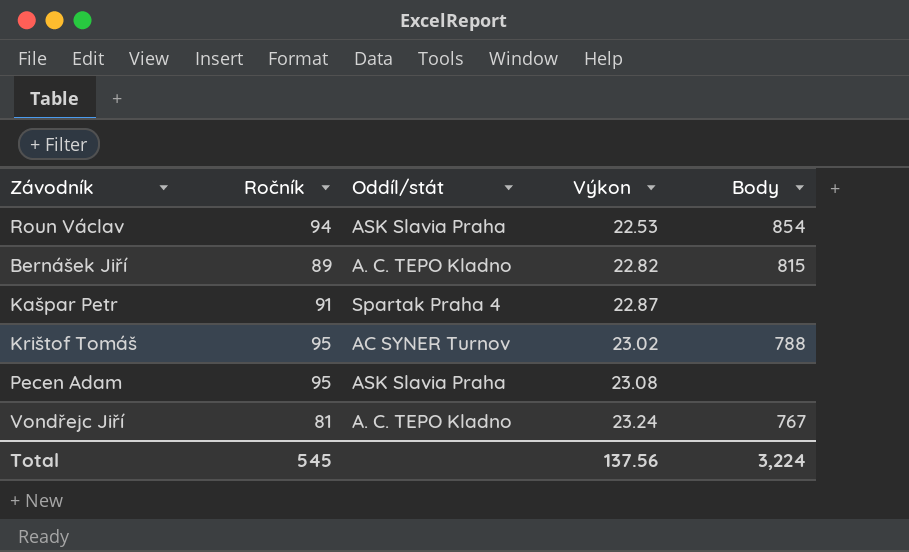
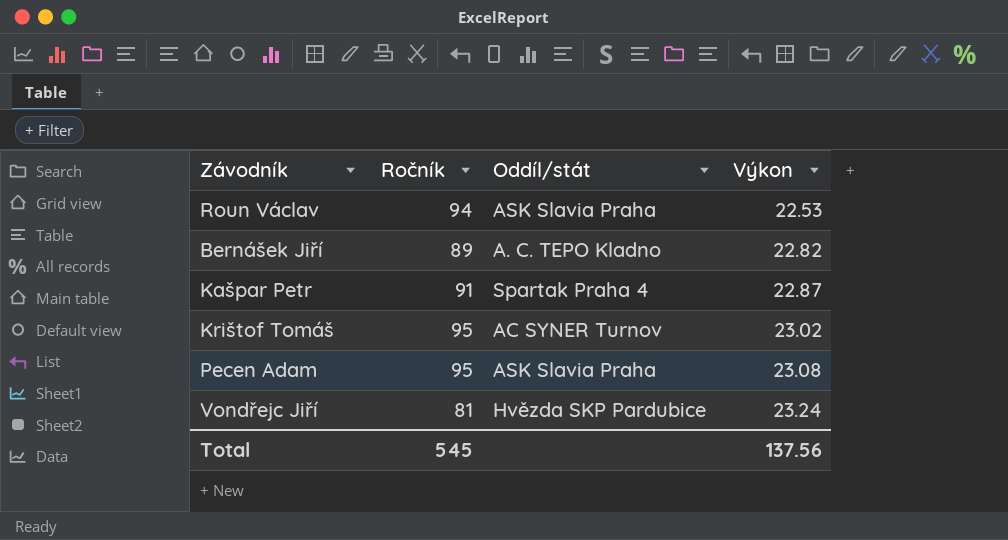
column Body | position: 5 -> none
Vondřejc Jiří | Oddíl/stát: A. C. TEPO Kladno -> Hvězda SKP Pardubice

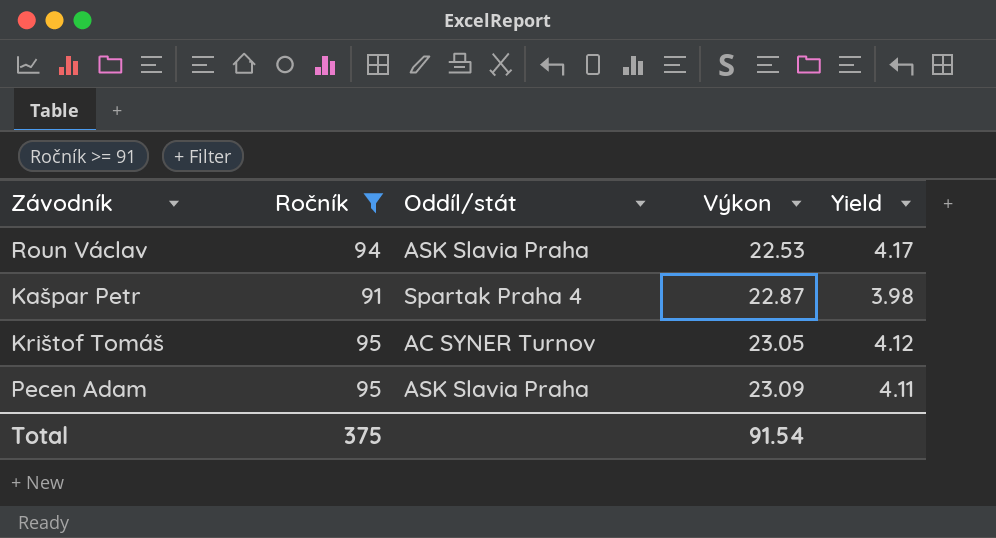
filter: none -> Ročník >= 91
column Yield | formula: none -> [Ročník] / [Výkon]
Krištof Tomáš | Výkon: 23.02 -> 23.05
Pecen Adam | Výkon: 23.08 -> 23.09
Total | Ročník: 545 -> 375
Total | Výkon: 137.56 -> 91.54

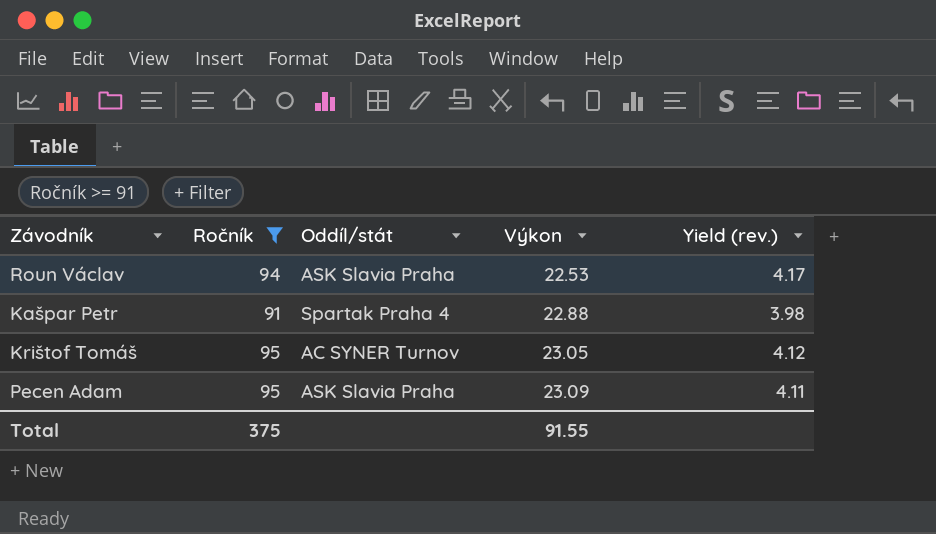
column name: Yield -> Yield (rev.)
Kašpar Petr | Výkon: 22.87 -> 22.88
Total | Výkon: 91.54 -> 91.55

